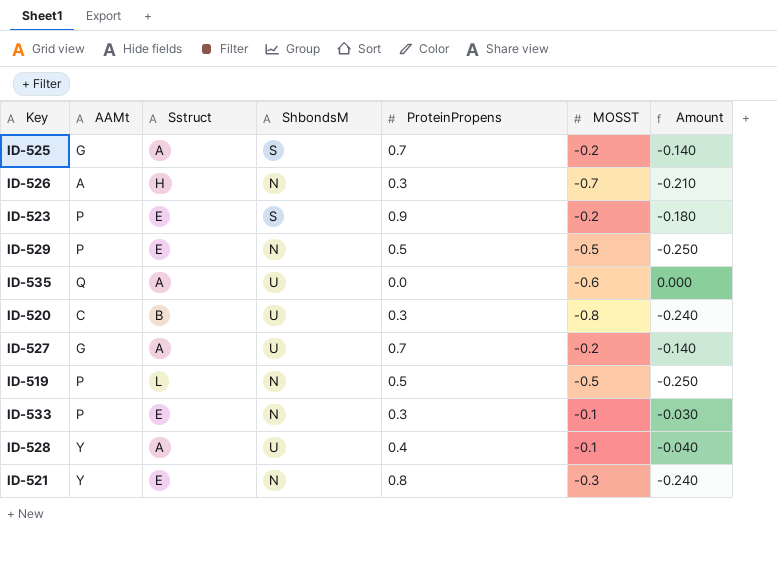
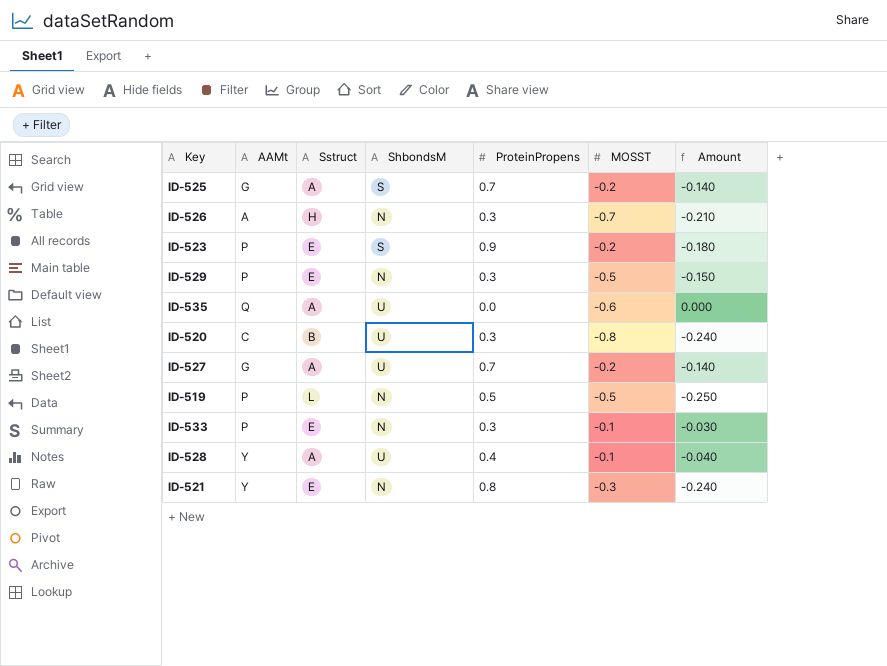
ID-529 | ProteinPropens: 0.5 -> 0.3
ID-529 | Amount: -0.250 -> -0.150

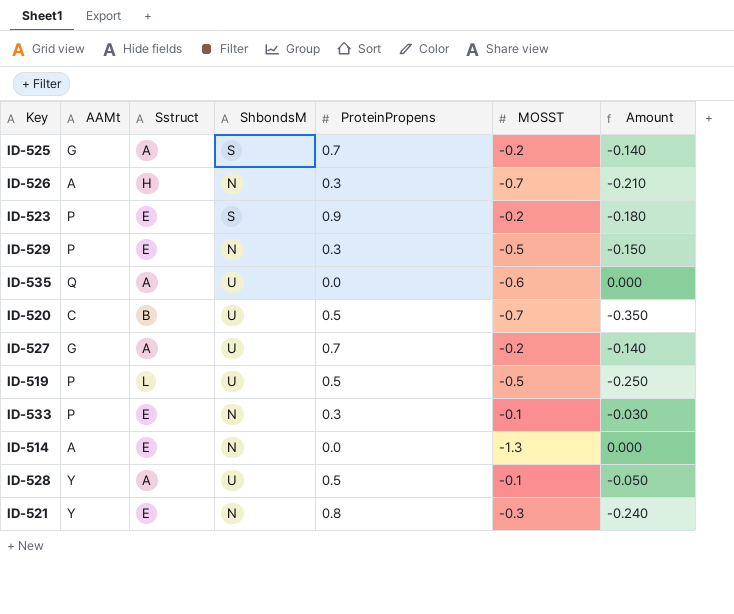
ID-520 | ProteinPropens: 0.3 -> 0.5
ID-520 | MOSST: -0.8 -> -0.7
ID-520 | Amount: -0.240 -> -0.350
ID-519 | ShbondsM: N -> U
row ID-514: none -> A | E | N | 0.0 | -1.3 | 0.000
ID-528 | ProteinPropens: 0.4 -> 0.5
ID-528 | Amount: -0.040 -> -0.050

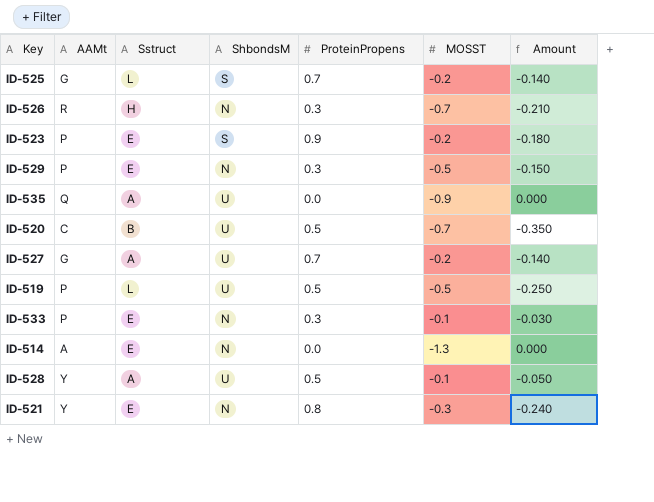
ID-525 | Sstruct: A -> L
ID-526 | AAMt: A -> R
ID-535 | MOSST: -0.6 -> -0.9

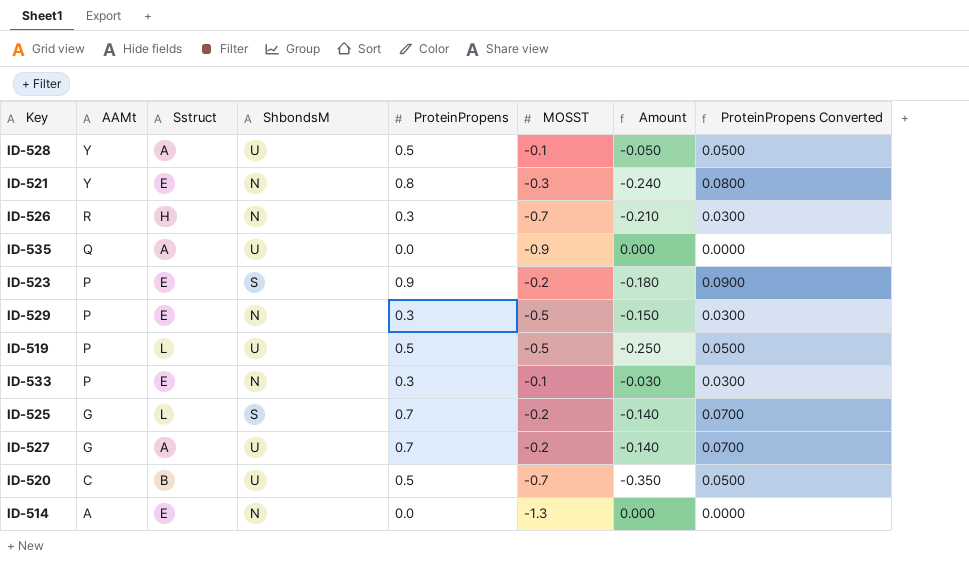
row order: none -> AAMt descending
column ProteinPropens Converted | formula: none -> [ProteinPropens] * 0.1

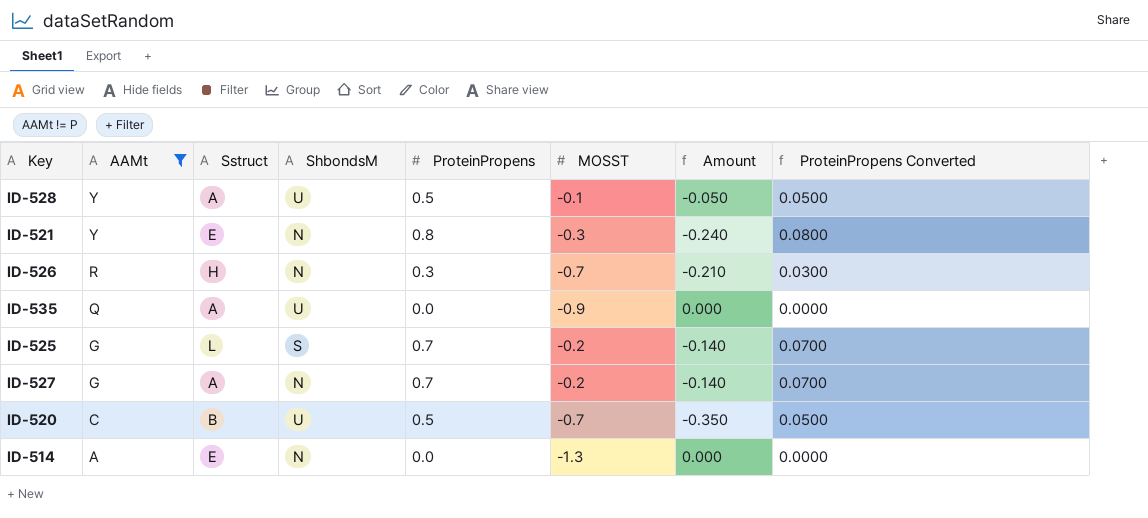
filter: none -> AAMt != P
ID-527 | ShbondsM: U -> N

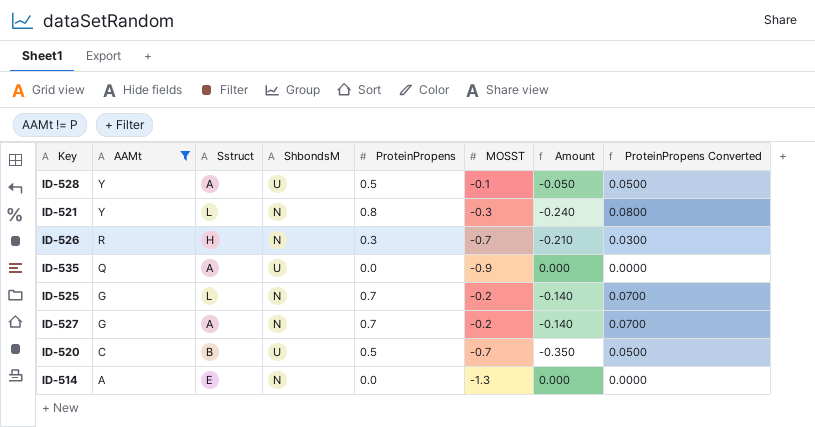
ID-521 | Sstruct: E -> L
ID-525 | ShbondsM: S -> N

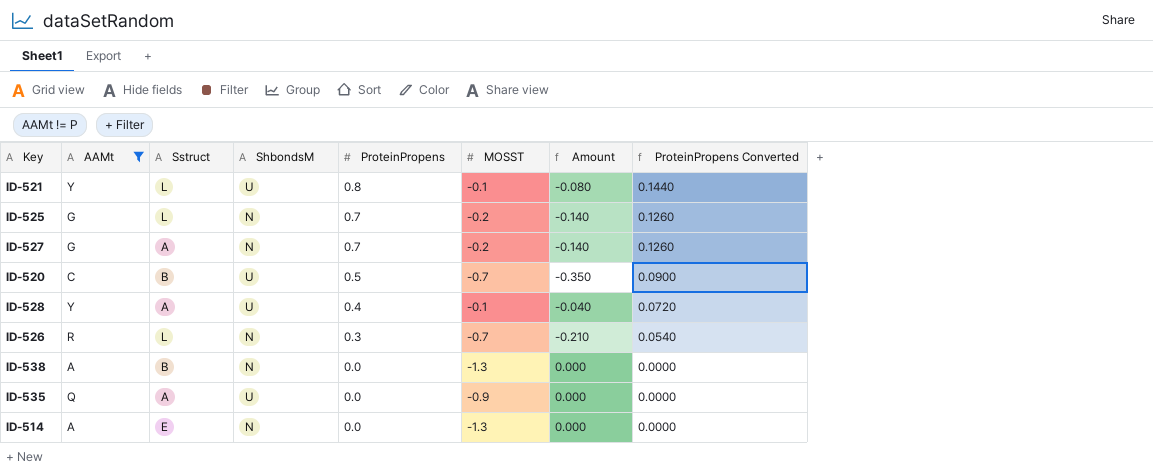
row order: AAMt descending -> ProteinPropens descending
column ProteinPropens Converted | formula: [ProteinPropens] * 0.1 -> [ProteinPropens] * 0.18
ID-521 | ShbondsM: N -> U
ID-521 | MOSST: -0.3 -> -0.1
ID-521 | Amount: -0.240 -> -0.080
ID-528 | ProteinPropens: 0.5 -> 0.4
ID-528 | Amount: -0.050 -> -0.040
ID-526 | Sstruct: H -> L
row ID-538: none -> A | B | N | 0.0 | -1.3 | 0.000 | 0.0000

